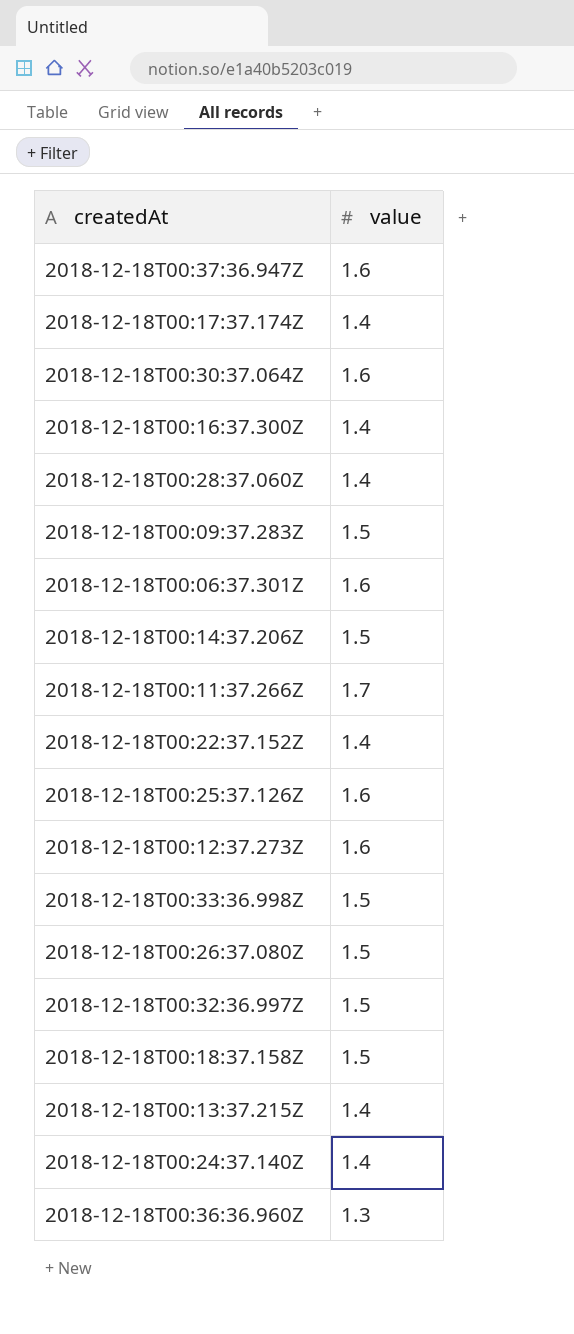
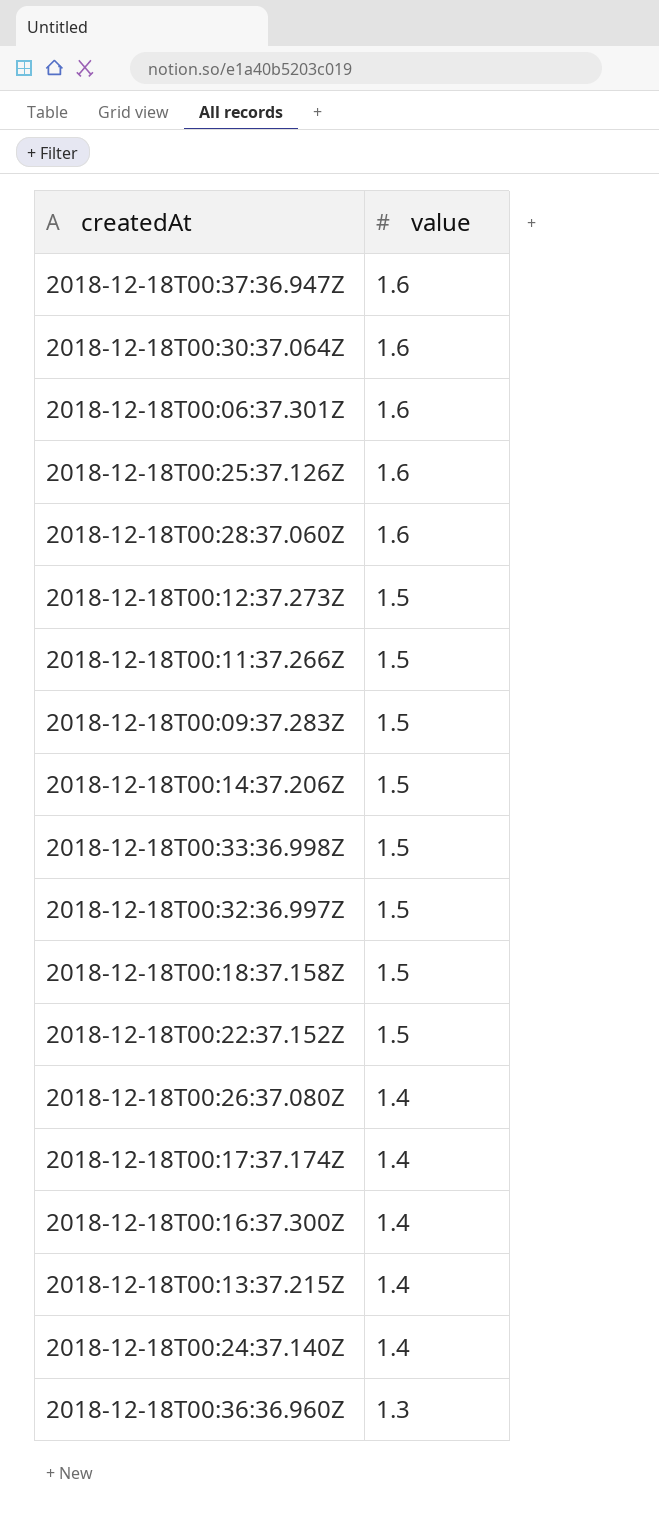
row order: none -> value descending
2018-12-18T00:28:37.060Z | value: 1.4 -> 1.6
2018-12-18T00:12:37.273Z | value: 1.6 -> 1.5
2018-12-18T00:11:37.266Z | value: 1.7 -> 1.5
2018-12-18T00:22:37.152Z | value: 1.4 -> 1.5
2018-12-18T00:26:37.080Z | value: 1.5 -> 1.4

